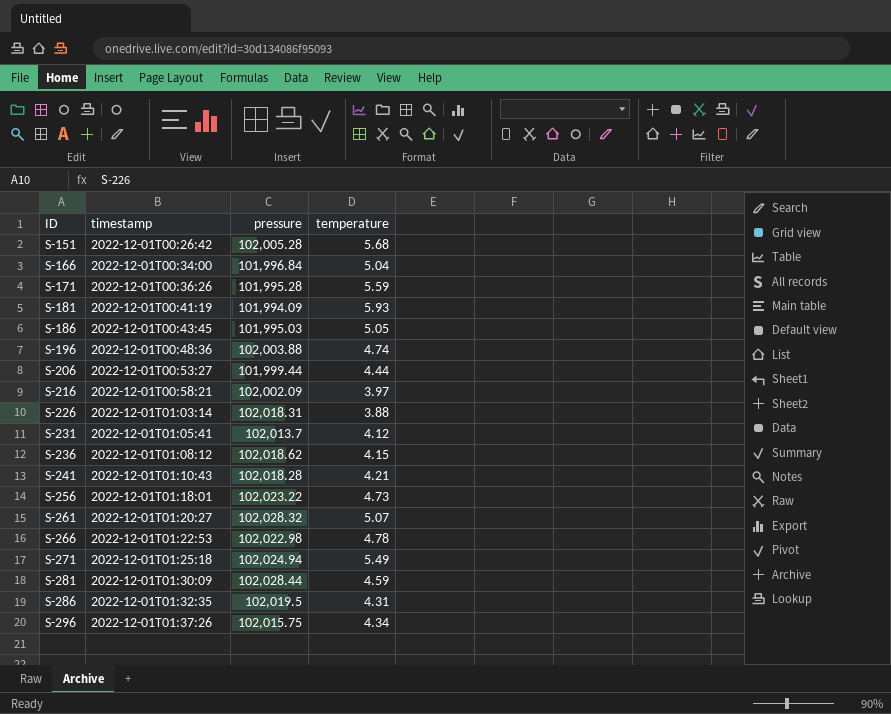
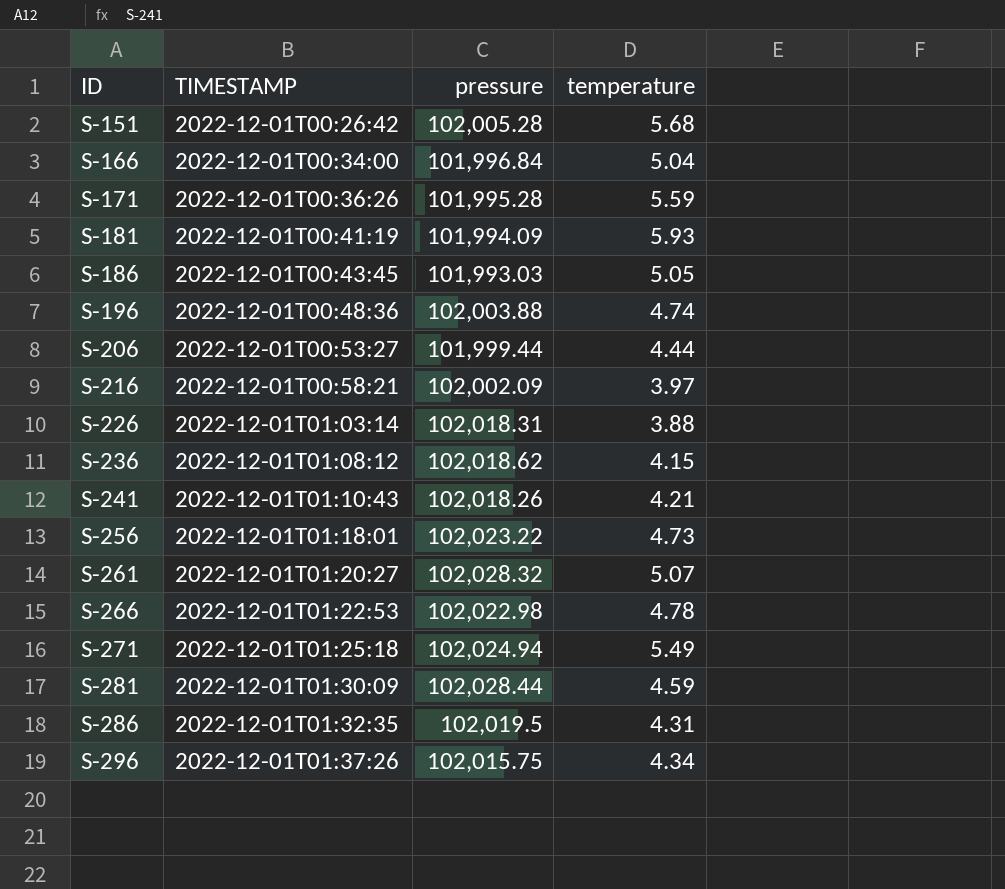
column name: timestamp -> TIMESTAMP
row S-231: 2022-12-01T01:05:41 | 102,013.7 | 4.12 -> none
S-186 | pressure: 101,995.03 -> 101,993.03
S-241 | pressure: 102,018.28 -> 102,018.26

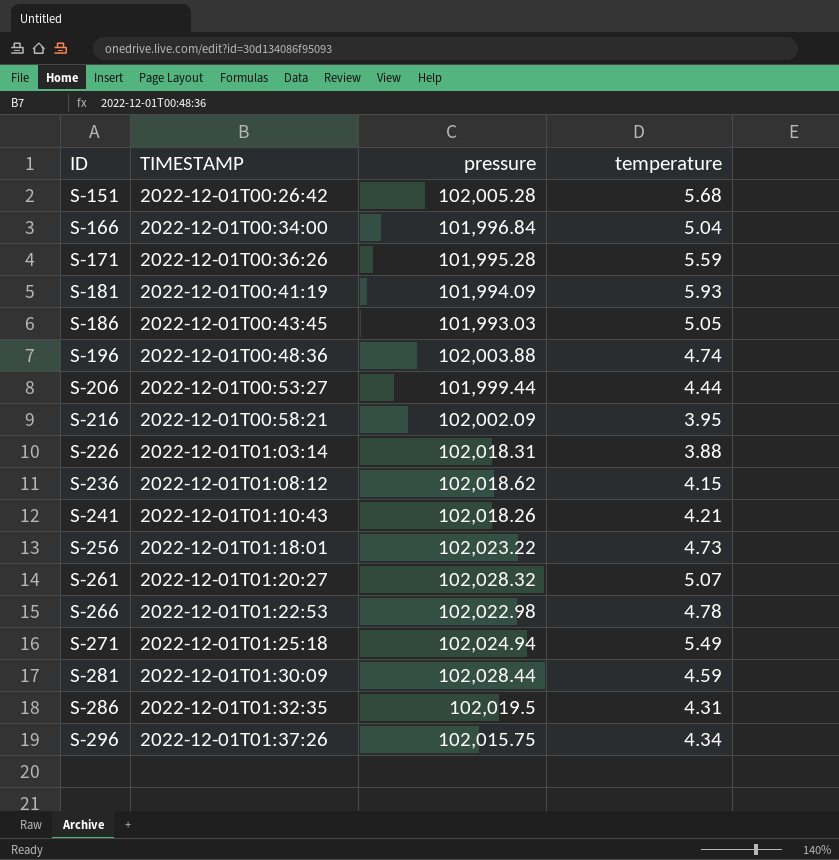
S-216 | temperature: 3.97 -> 3.95

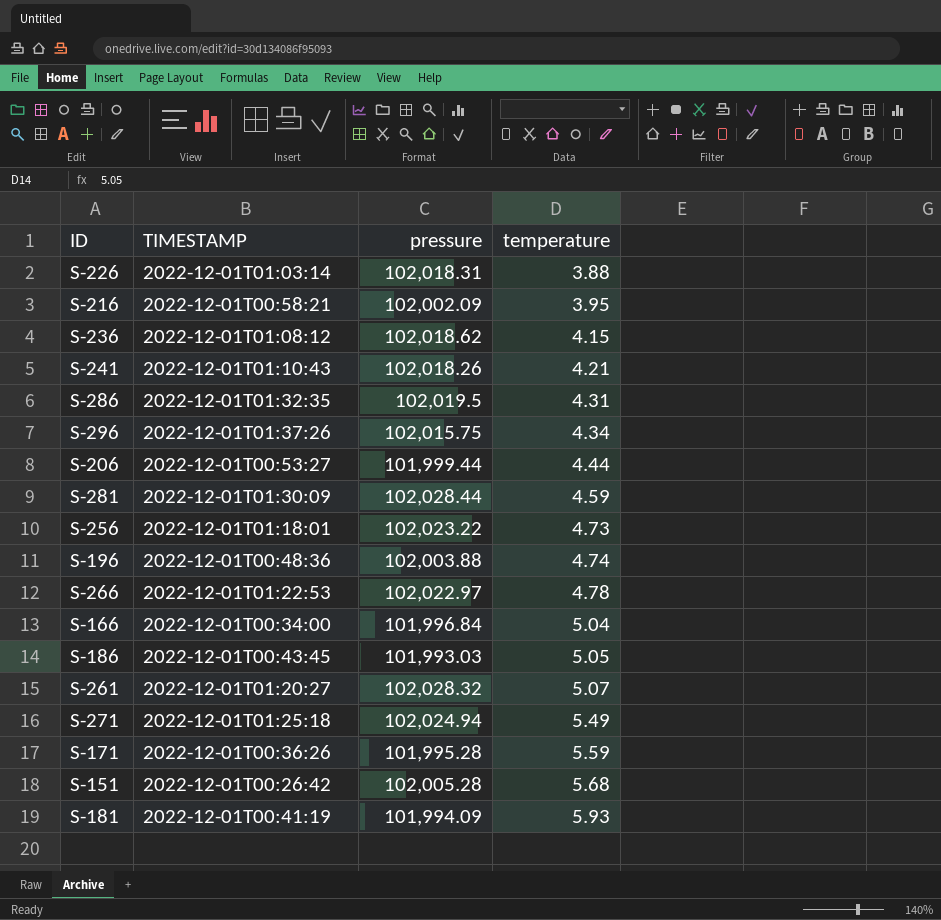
row order: ID ascending -> temperature ascending
S-266 | pressure: 102,022.98 -> 102,022.97

